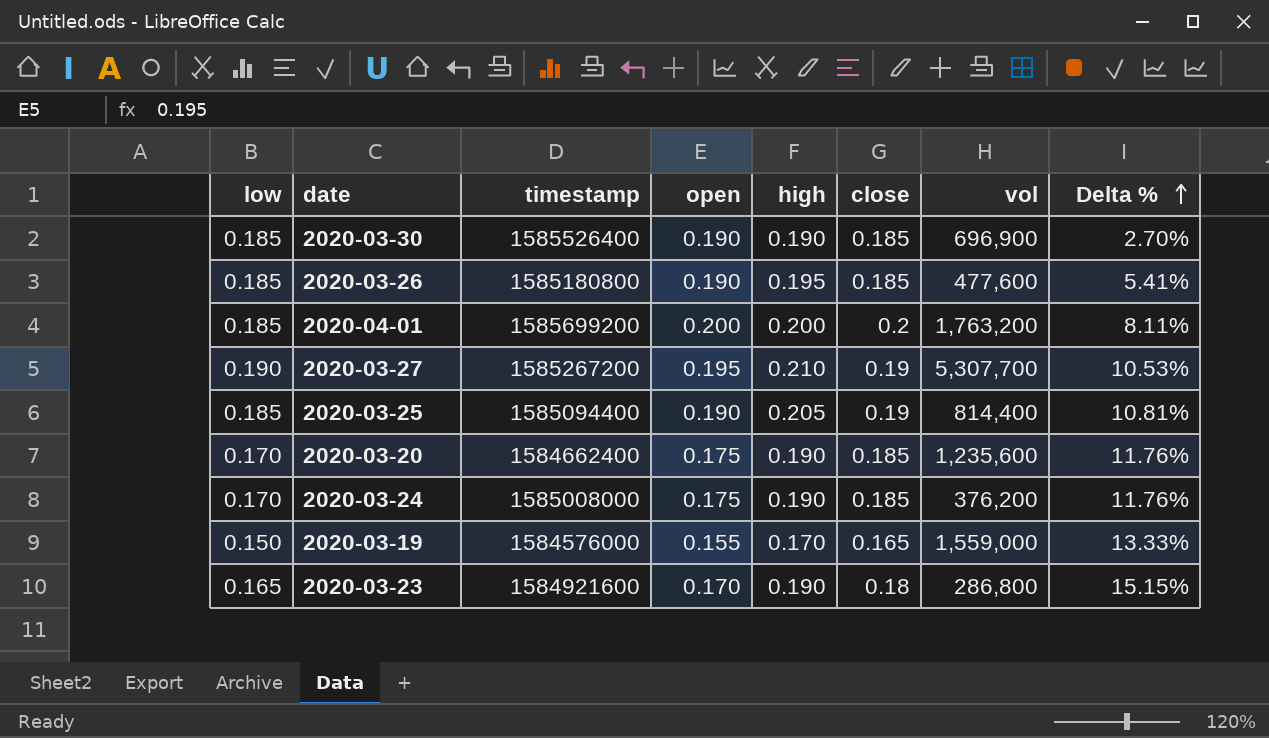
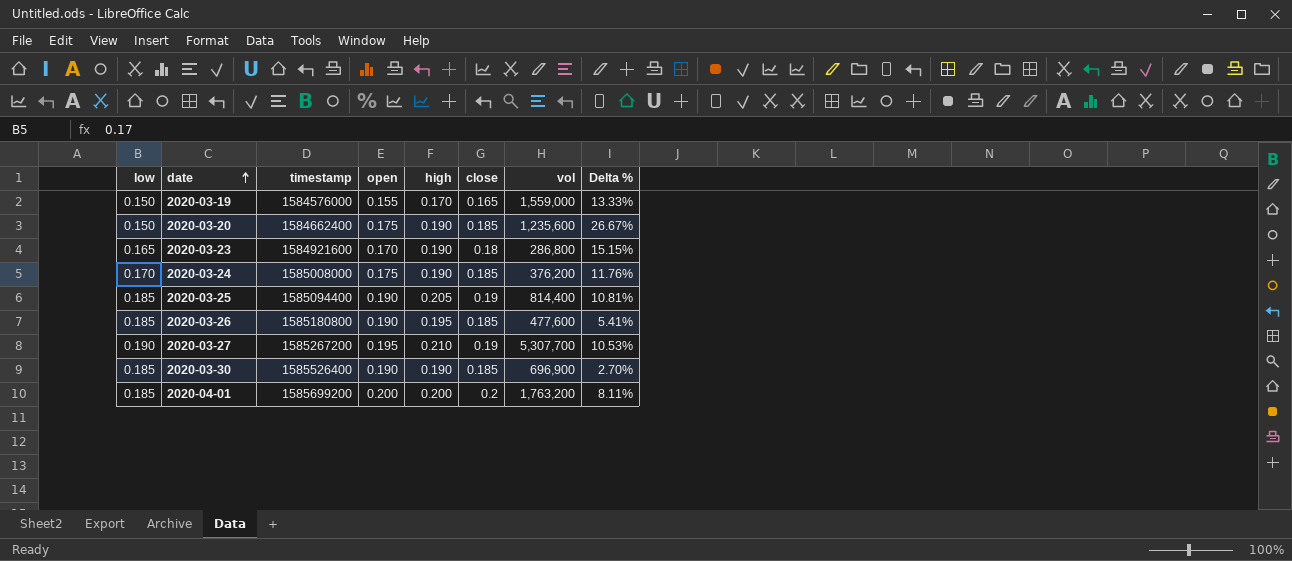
row order: Delta % ascending -> date ascending
2020-03-20 | low: 0.170 -> 0.150
2020-03-20 | Delta %: 11.76% -> 26.67%

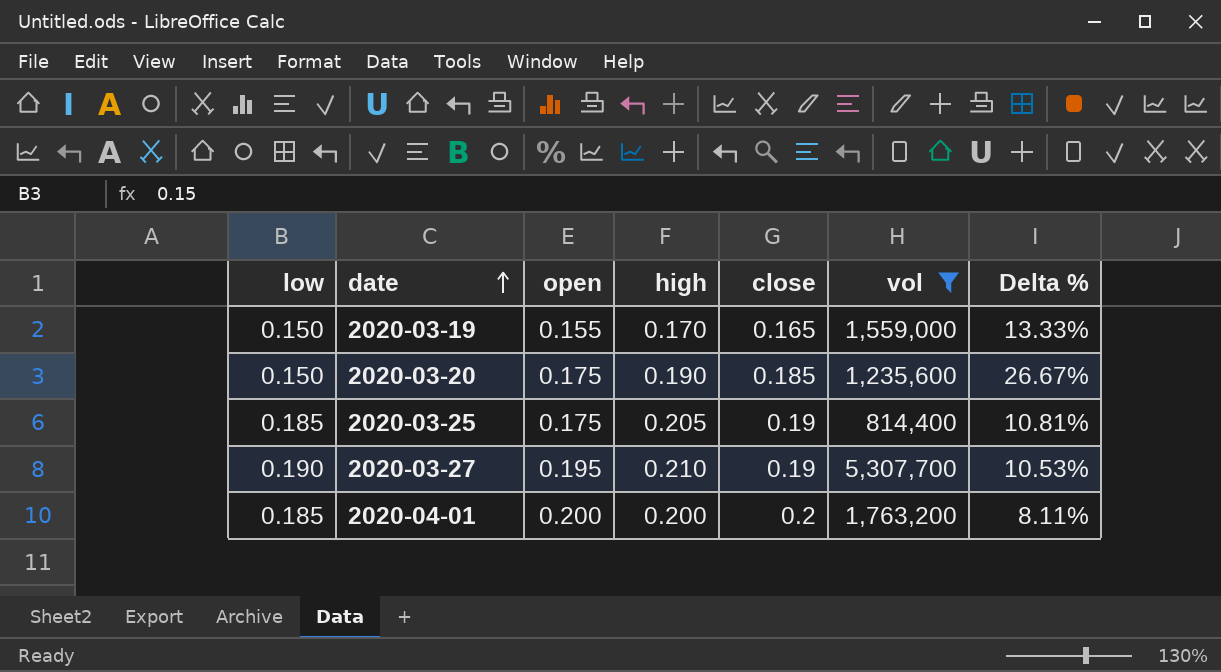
filter: none -> vol >= 814,400
column timestamp | position: 3 -> none
2020-03-25 | open: 0.190 -> 0.175

